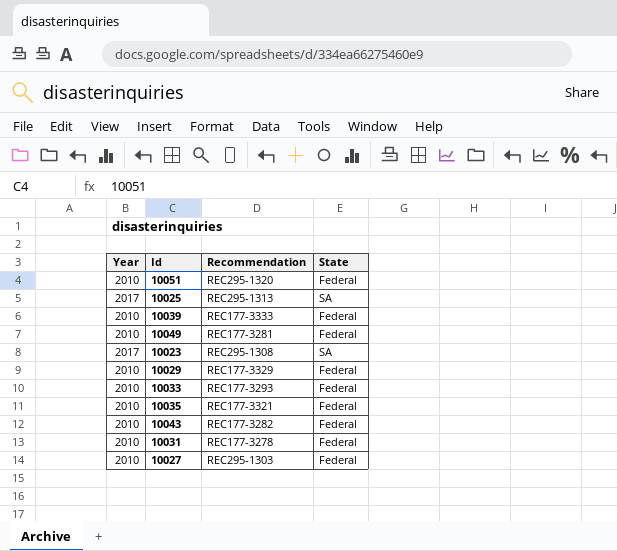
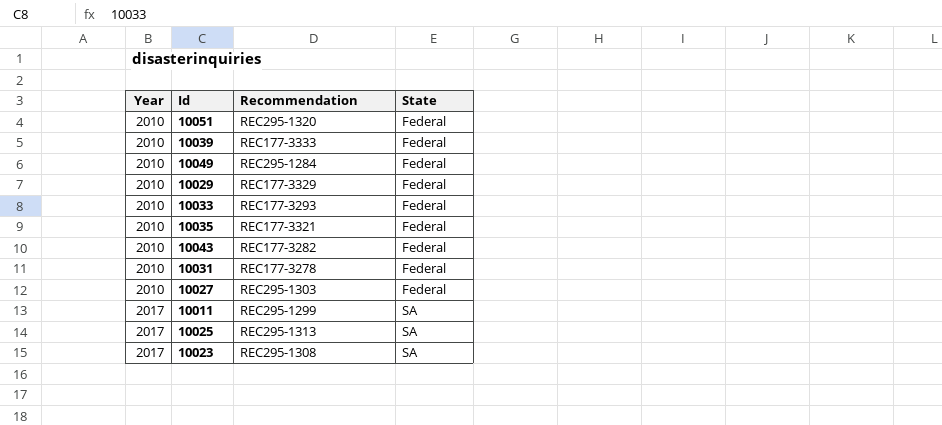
row order: none -> Year ascending
10049 | Recommendation: REC177-3281 -> REC295-1284
row 10011: none -> 2017 | REC295-1299 | SA

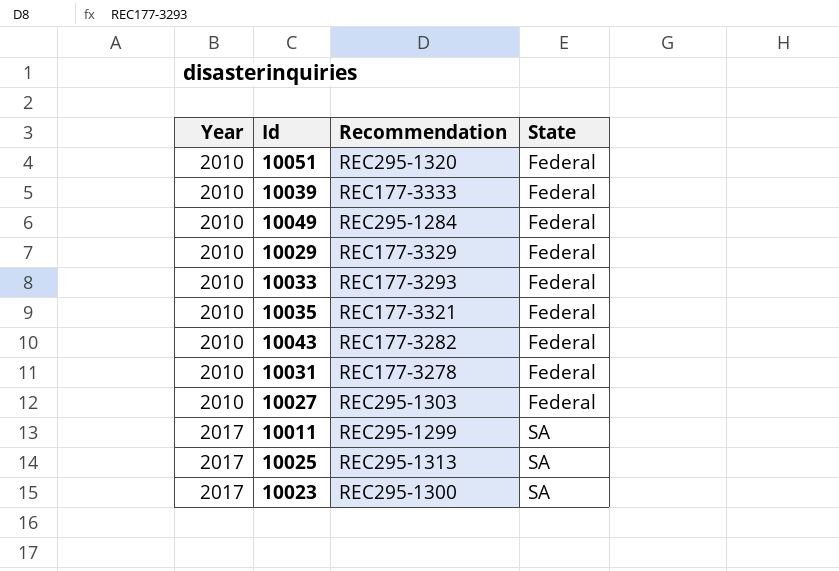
10023 | Recommendation: REC295-1308 -> REC295-1300

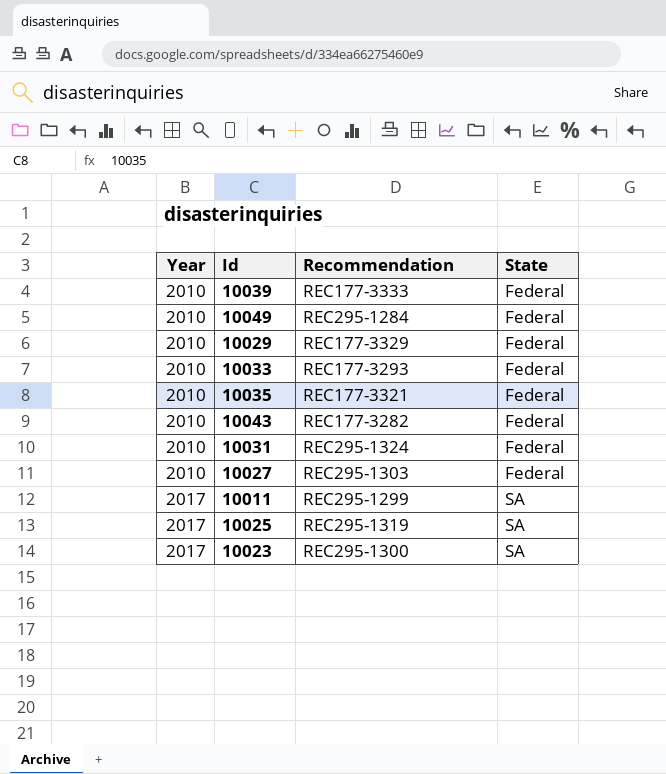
row 10051: 2010 | REC295-1320 | Federal -> none
10031 | Recommendation: REC177-3278 -> REC295-1324
10025 | Recommendation: REC295-1313 -> REC295-1319

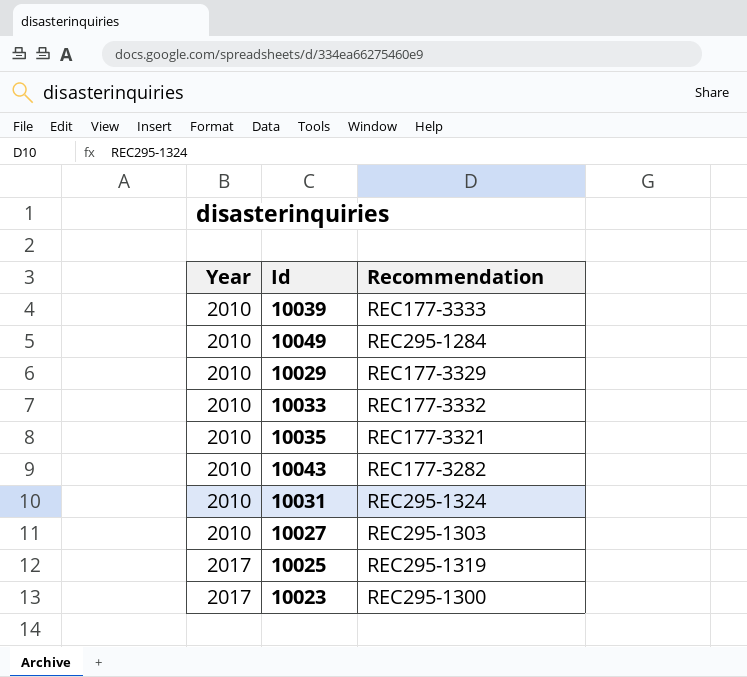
column State | position: 4 -> none
row 10011: 2017 | REC295-1299 | SA -> none
10033 | Recommendation: REC177-3293 -> REC177-3332

